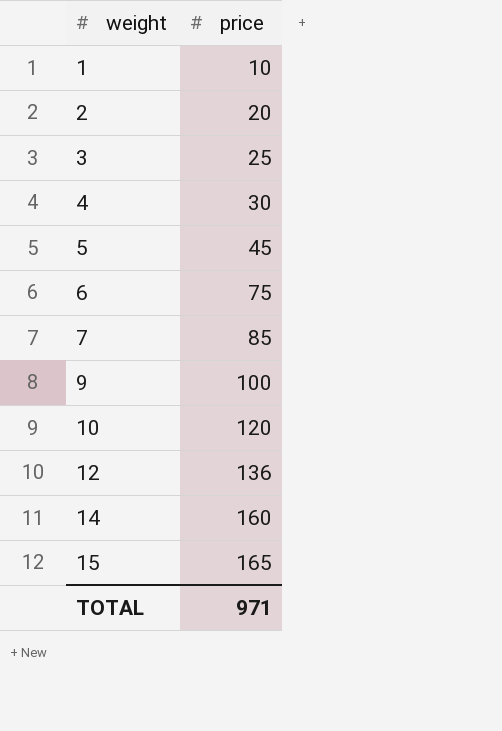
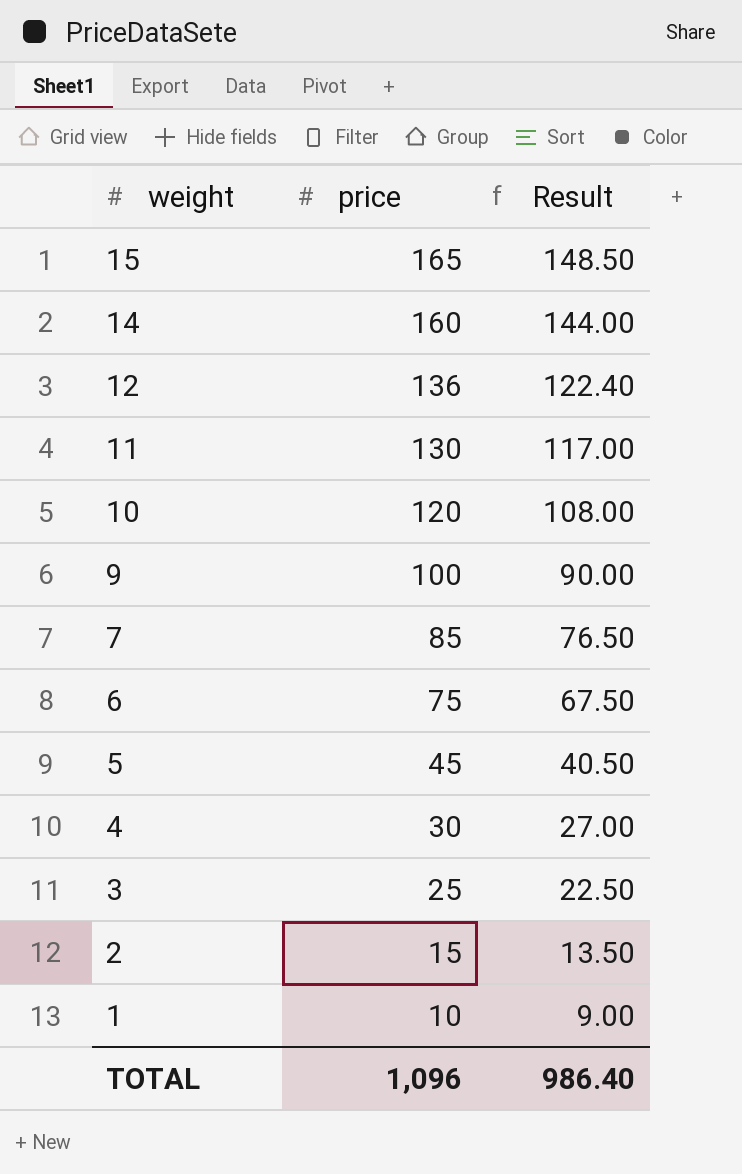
row order: weight ascending -> weight descending
column Result | formula: none -> [price] * 0.9
row 11: none -> 130 | 117.00
2 | price: 20 -> 15
TOTAL | price: 971 -> 1,096

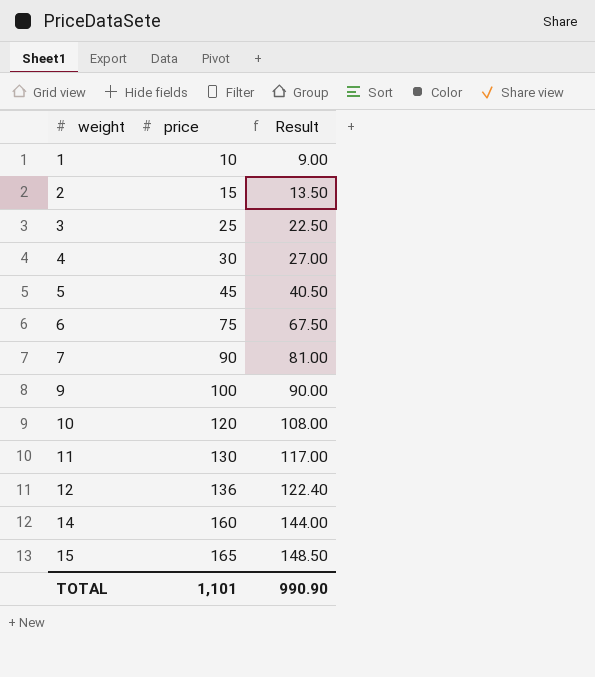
row order: weight descending -> weight ascending
7 | price: 85 -> 90
7 | Result: 76.50 -> 81.00
TOTAL | price: 1,096 -> 1,101
TOTAL | Result: 986.40 -> 990.90

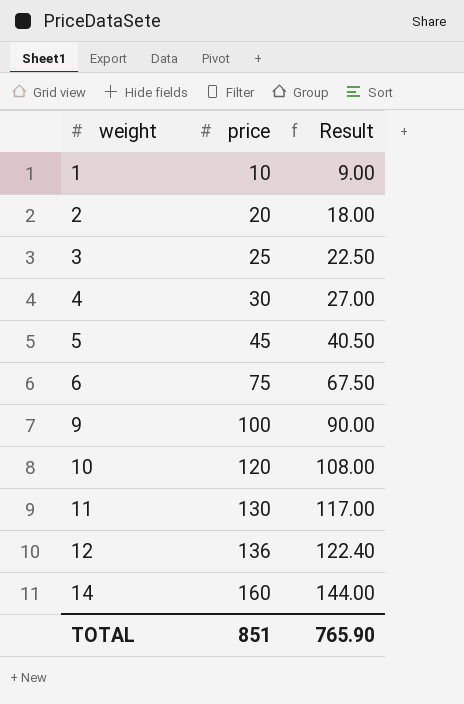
row 7: 90 | 81.00 -> none
row 15: 165 | 148.50 -> none
2 | price: 15 -> 20
2 | Result: 13.50 -> 18.00
TOTAL | price: 1,101 -> 851
TOTAL | Result: 990.90 -> 765.90

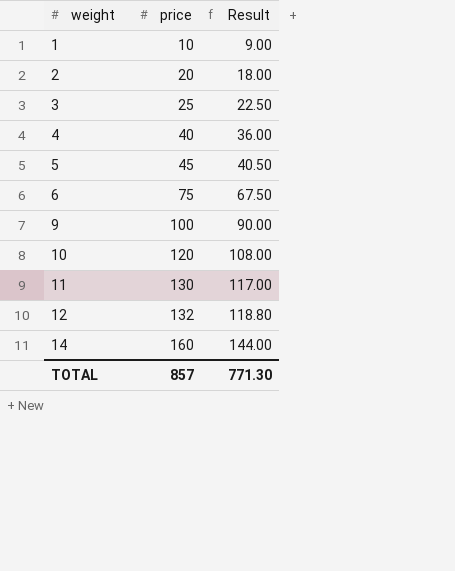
4 | price: 30 -> 40
4 | Result: 27.00 -> 36.00
12 | price: 136 -> 132
12 | Result: 122.40 -> 118.80
TOTAL | price: 851 -> 857
TOTAL | Result: 765.90 -> 771.30

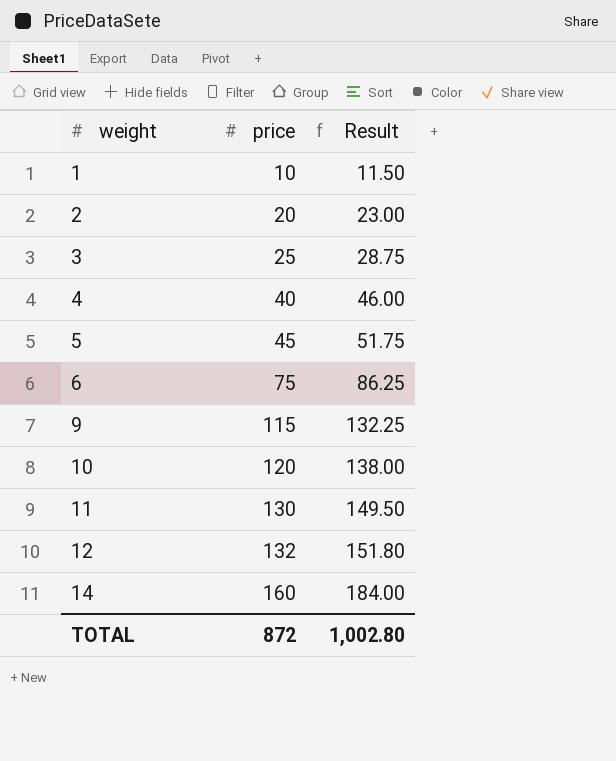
column Result | formula: [price] * 0.9 -> [price] * 1.15
9 | price: 100 -> 115
TOTAL | price: 857 -> 872
TOTAL | Result: 771.30 -> 1,002.80

